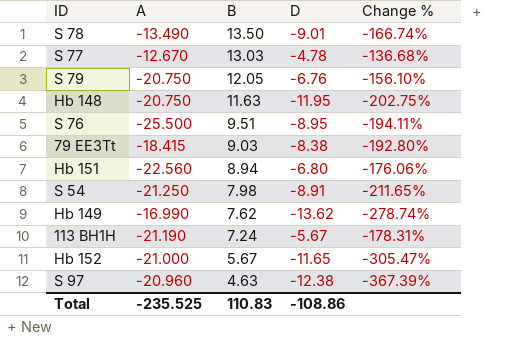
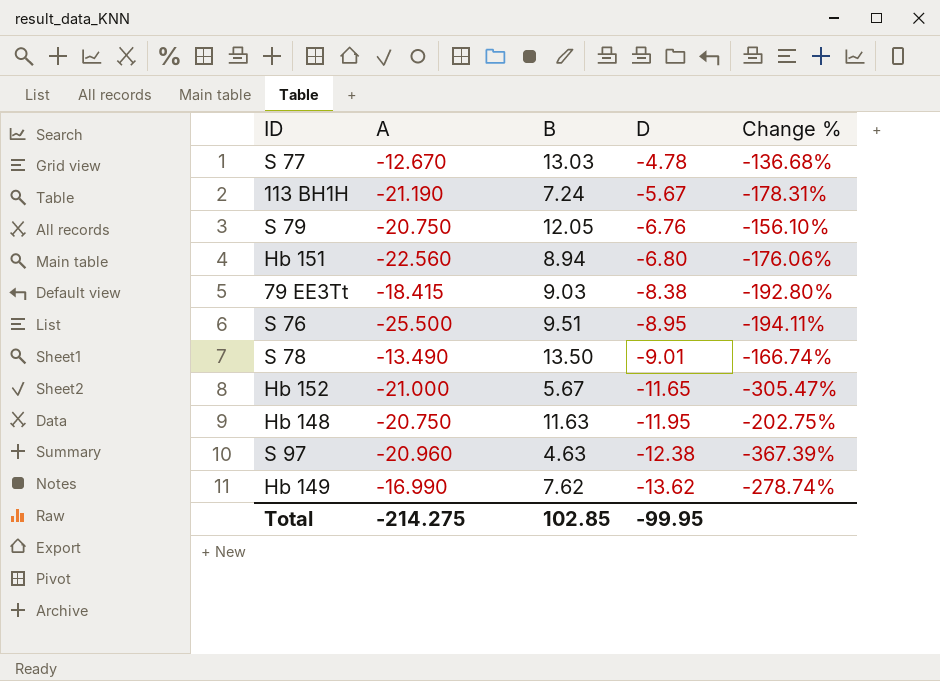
row order: B descending -> D descending
row S 54: -21.250 | 7.98 | -8.91 | -211.65% -> none
Total | A: -235.525 -> -214.275
Total | B: 110.83 -> 102.85
Total | D: -108.86 -> -99.95

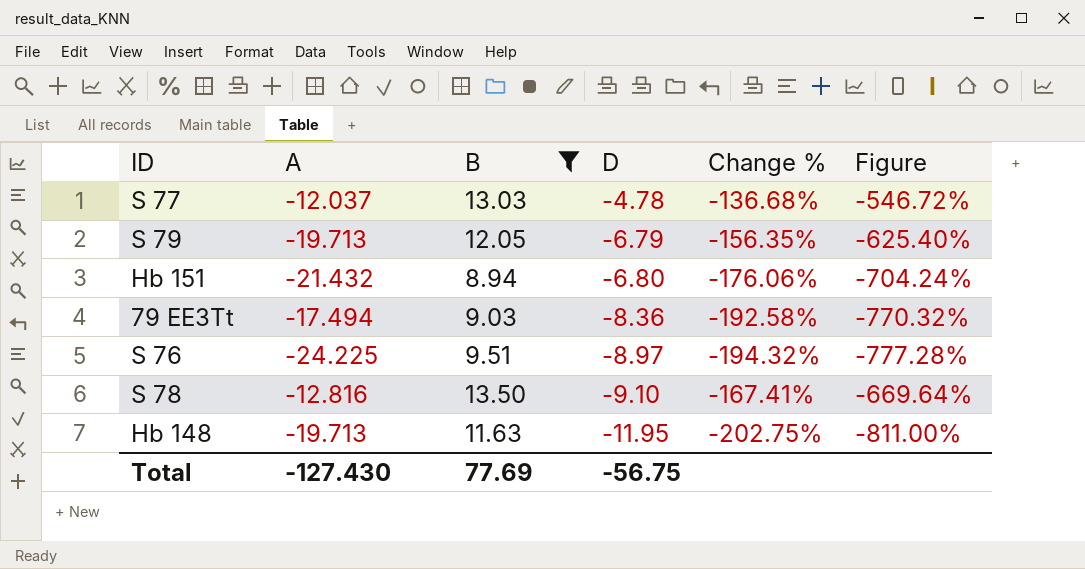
filter: none -> B >= 8.94
column Figure | formula: none -> [Change %] * 4
S 77 | A: -12.670 -> -12.037
S 79 | A: -20.750 -> -19.713
S 79 | D: -6.76 -> -6.79
S 79 | Change %: -156.10% -> -156.35%
Hb 151 | A: -22.560 -> -21.432
79 EE3Tt | A: -18.415 -> -17.494
79 EE3Tt | D: -8.38 -> -8.36
79 EE3Tt | Change %: -192.80% -> -192.58%
S 76 | A: -25.500 -> -24.225
S 76 | D: -8.95 -> -8.97
S 76 | Change %: -194.11% -> -194.32%
S 78 | A: -13.490 -> -12.816
S 78 | D: -9.01 -> -9.10
S 78 | Change %: -166.74% -> -167.41%
Hb 148 | A: -20.750 -> -19.713
Total | A: -214.275 -> -127.430
Total | B: 102.85 -> 77.69
Total | D: -99.95 -> -56.75

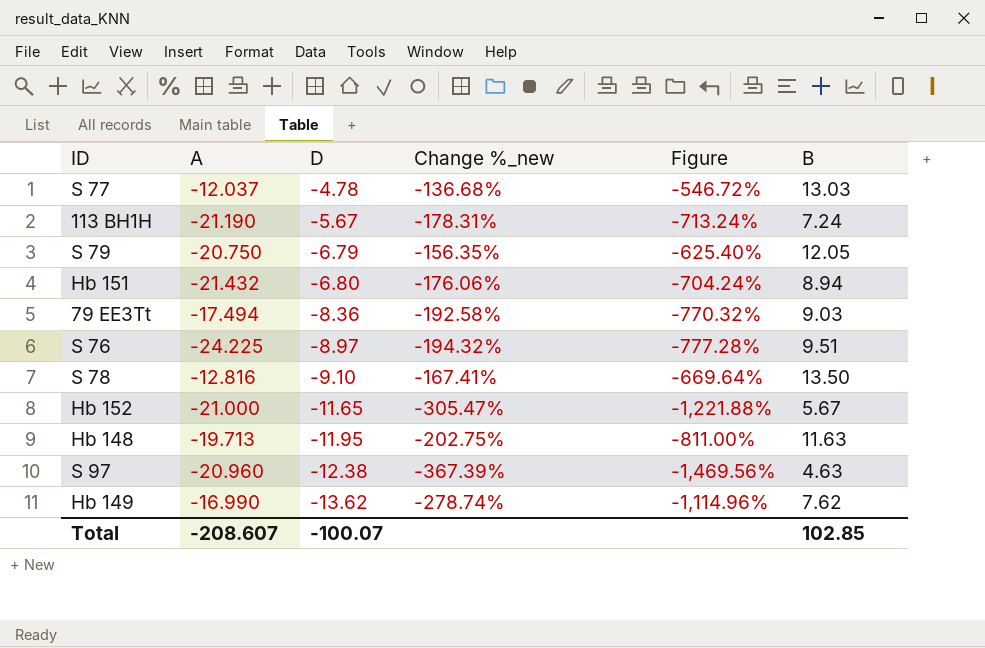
filter: B >= 8.94 -> none
column name: Change % -> Change %_new
column B | position: 3 -> 6
S 79 | A: -19.713 -> -20.750
Total | A: -127.430 -> -208.607
Total | D: -56.75 -> -100.07
Total | B: 77.69 -> 102.85

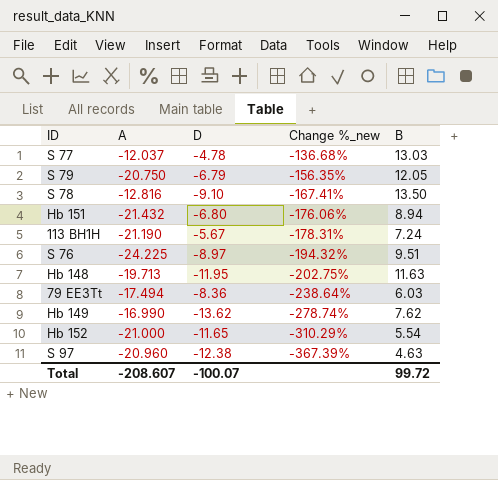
row order: D descending -> Change %_new descending
column Figure | formula: [Change %_new] * 4 -> none
79 EE3Tt | Change %_new: -192.58% -> -238.64%
79 EE3Tt | B: 9.03 -> 6.03
Hb 152 | Change %_new: -305.47% -> -310.29%
Hb 152 | B: 5.67 -> 5.54
Total | B: 102.85 -> 99.72

